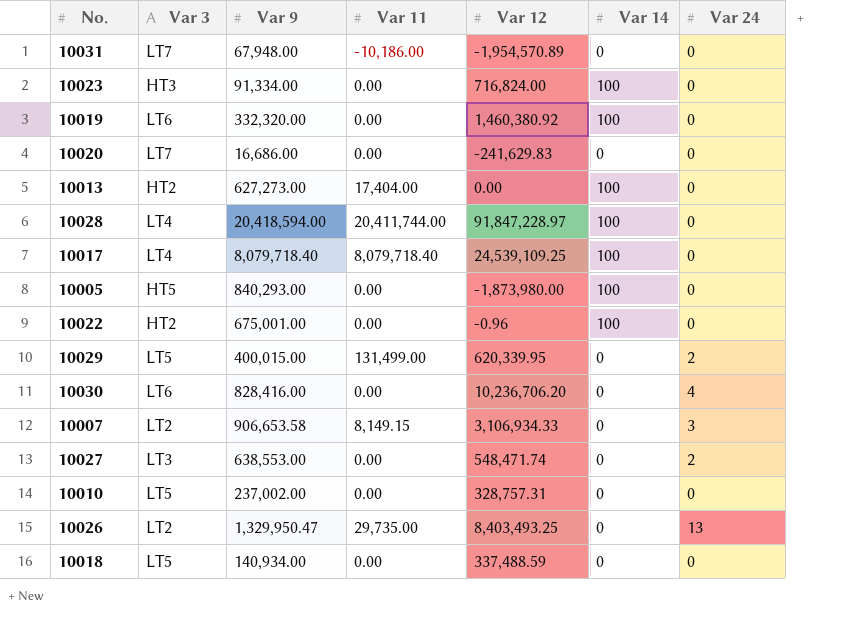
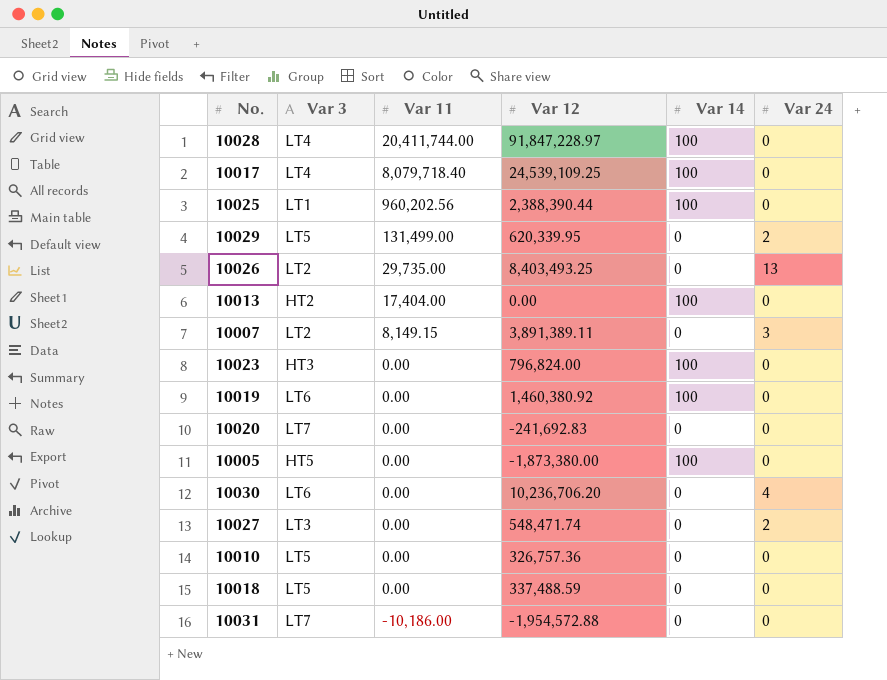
row order: none -> Var 11 descending
column Var 9 | position: 3 -> none
row 10022: HT2 | 675,001.00 | 0.00 | -0.96 | 100 | 0 -> none
row 10025: none -> LT1 | 960,202.56 | 2,388,390.44 | 100 | 0
10007 | Var 12: 3,106,934.33 -> 3,891,389.11
10023 | Var 12: 716,824.00 -> 796,824.00
10020 | Var 12: -241,629.83 -> -241,692.83
10005 | Var 12: -1,873,980.00 -> -1,873,380.00
10010 | Var 12: 328,757.31 -> 326,757.36
10031 | Var 12: -1,954,570.89 -> -1,954,572.88

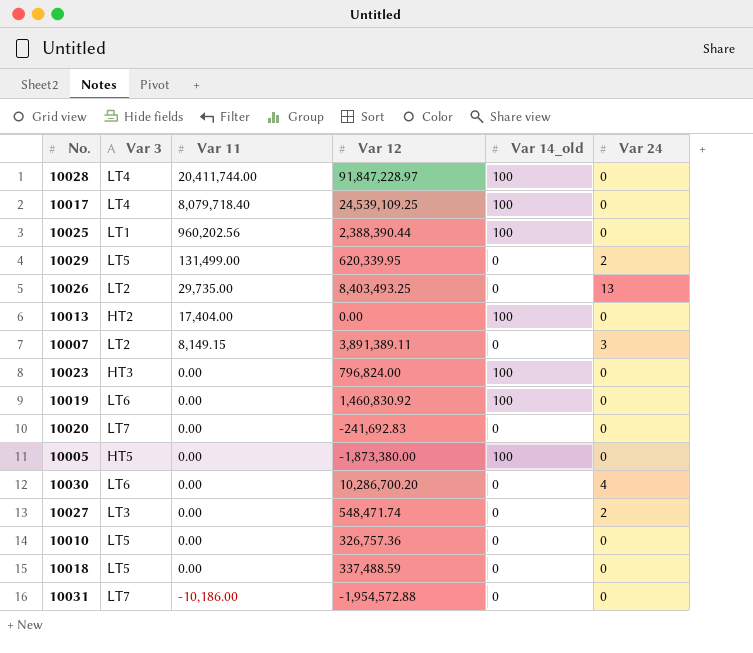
column name: Var 14 -> Var 14_old
10019 | Var 12: 1,460,380.92 -> 1,460,830.92
10030 | Var 12: 10,236,706.20 -> 10,286,700.20

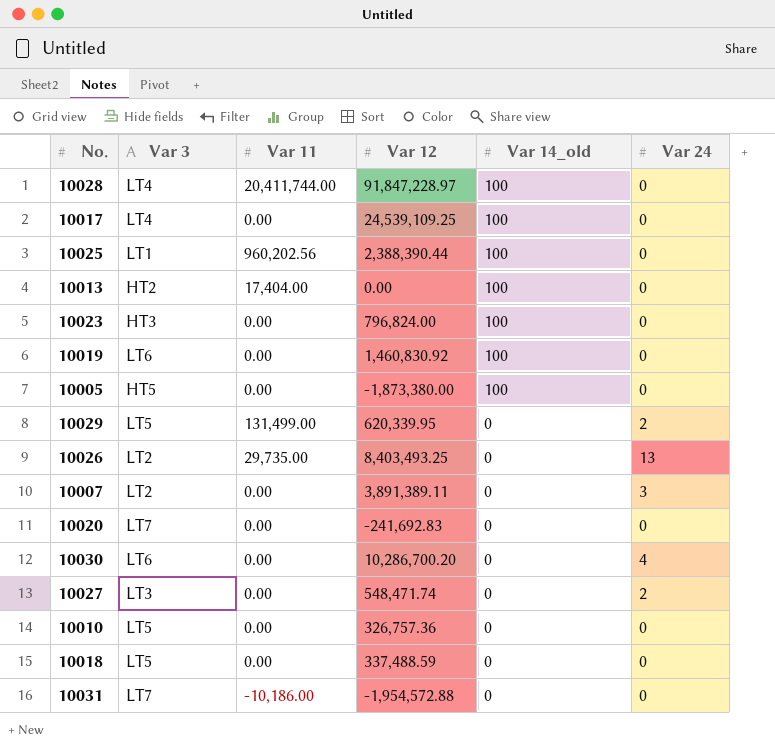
row order: Var 11 descending -> Var 14_old descending
10017 | Var 11: 8,079,718.40 -> 0.00
10007 | Var 11: 8,149.15 -> 0.00

